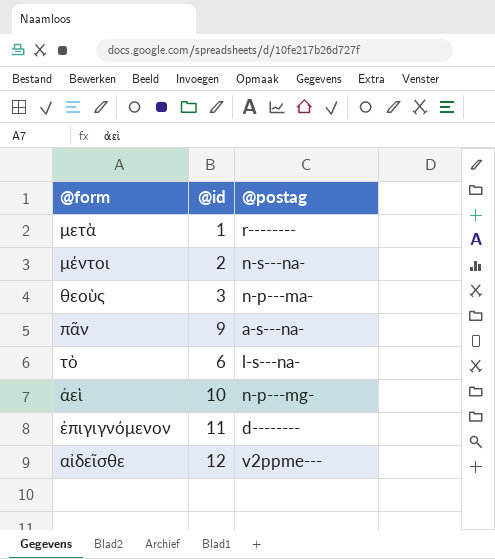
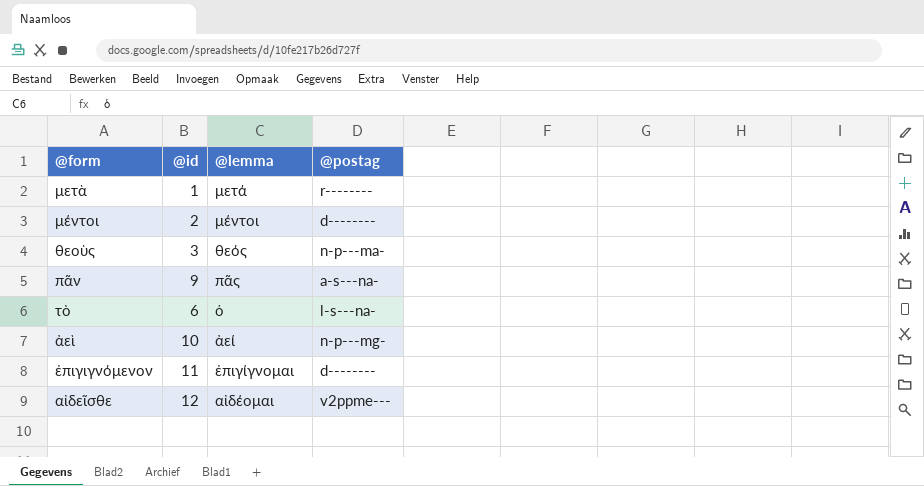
column @lemma | position: none -> 3
μέντοι | @postag: n-s---na- -> d--------

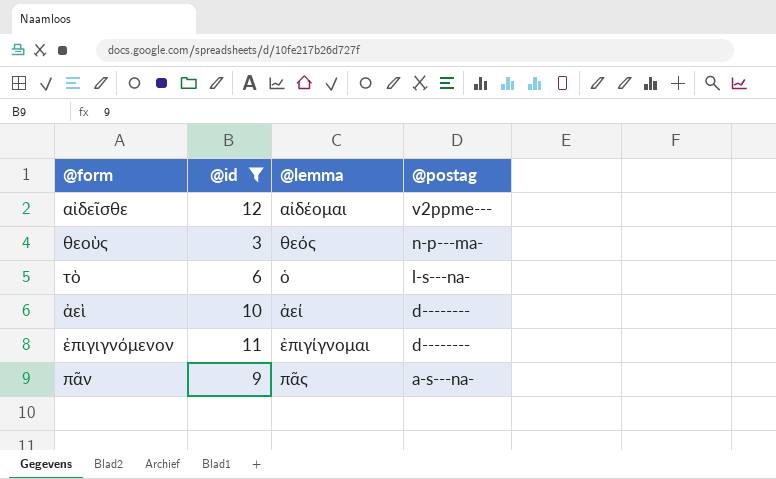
filter: none -> @id >= 3
row order: none -> @postag descending
ἀεὶ | @postag: n-p---mg- -> d--------

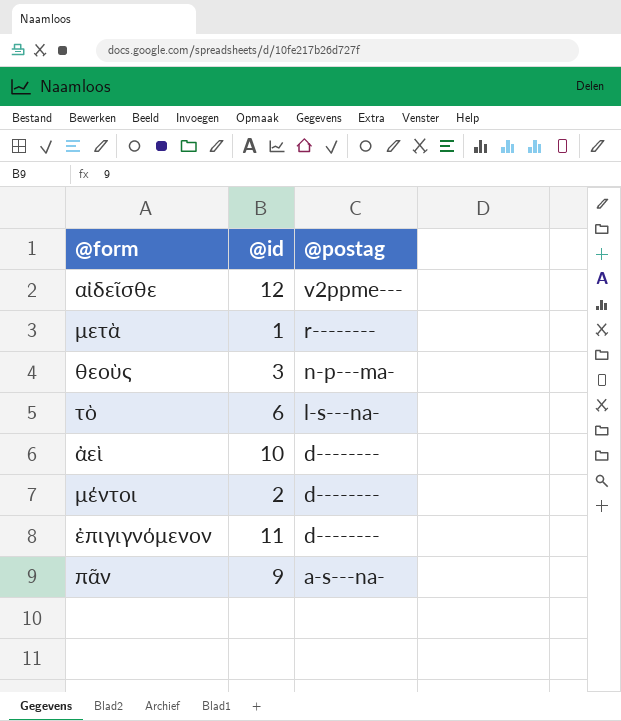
filter: @id >= 3 -> none
column @lemma | position: 3 -> none

